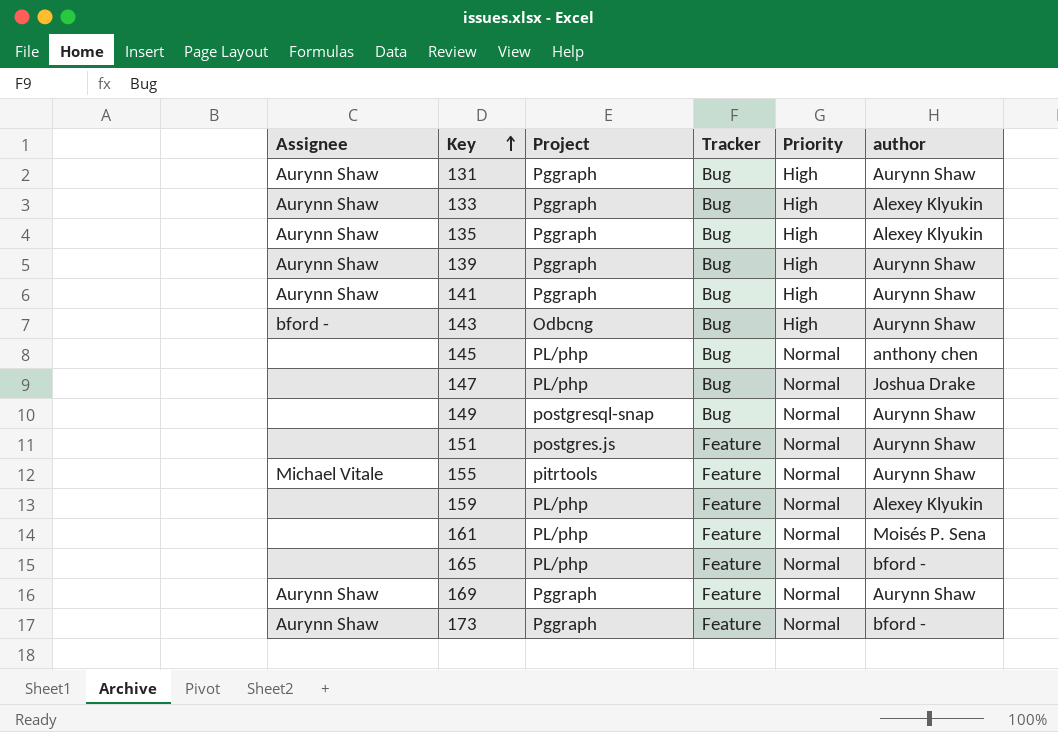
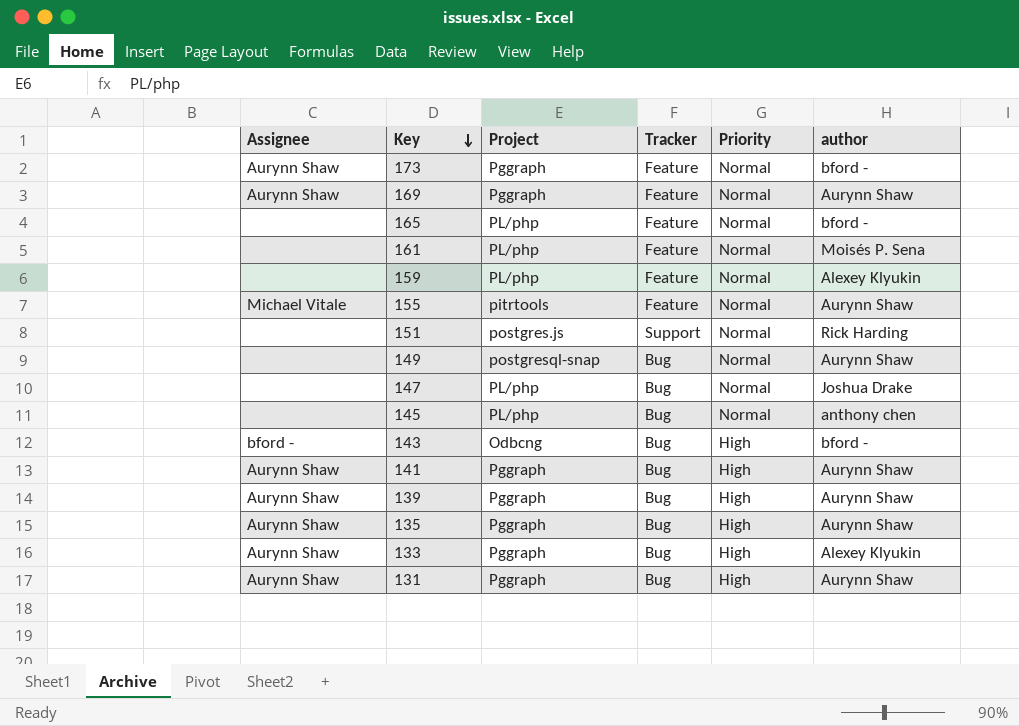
row order: Key ascending -> Key descending
151 | Tracker: Feature -> Support
151 | author: Aurynn Shaw -> Rick Harding
143 | author: Aurynn Shaw -> bford -
135 | author: Alexey Klyukin -> Aurynn Shaw

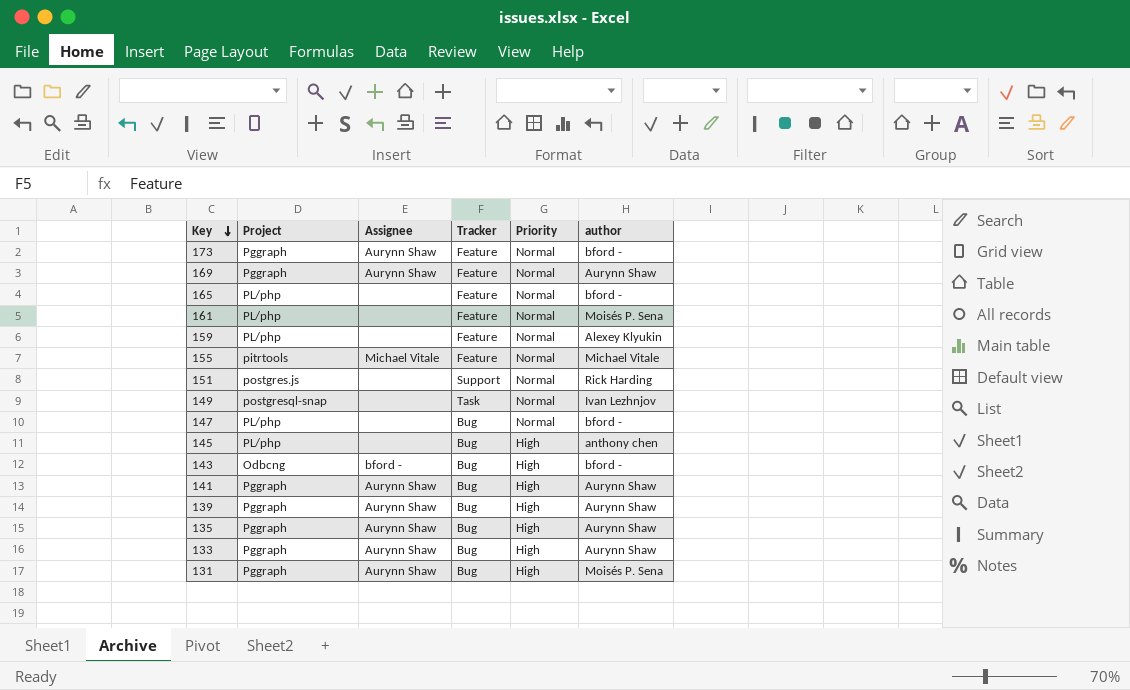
column Assignee | position: 1 -> 3
155 | author: Aurynn Shaw -> Michael Vitale
149 | Tracker: Bug -> Task
149 | author: Aurynn Shaw -> Ivan Lezhnjov
147 | author: Joshua Drake -> bford -
145 | Priority: Normal -> High
133 | author: Alexey Klyukin -> Aurynn Shaw
131 | author: Aurynn Shaw -> Moisés P. Sena

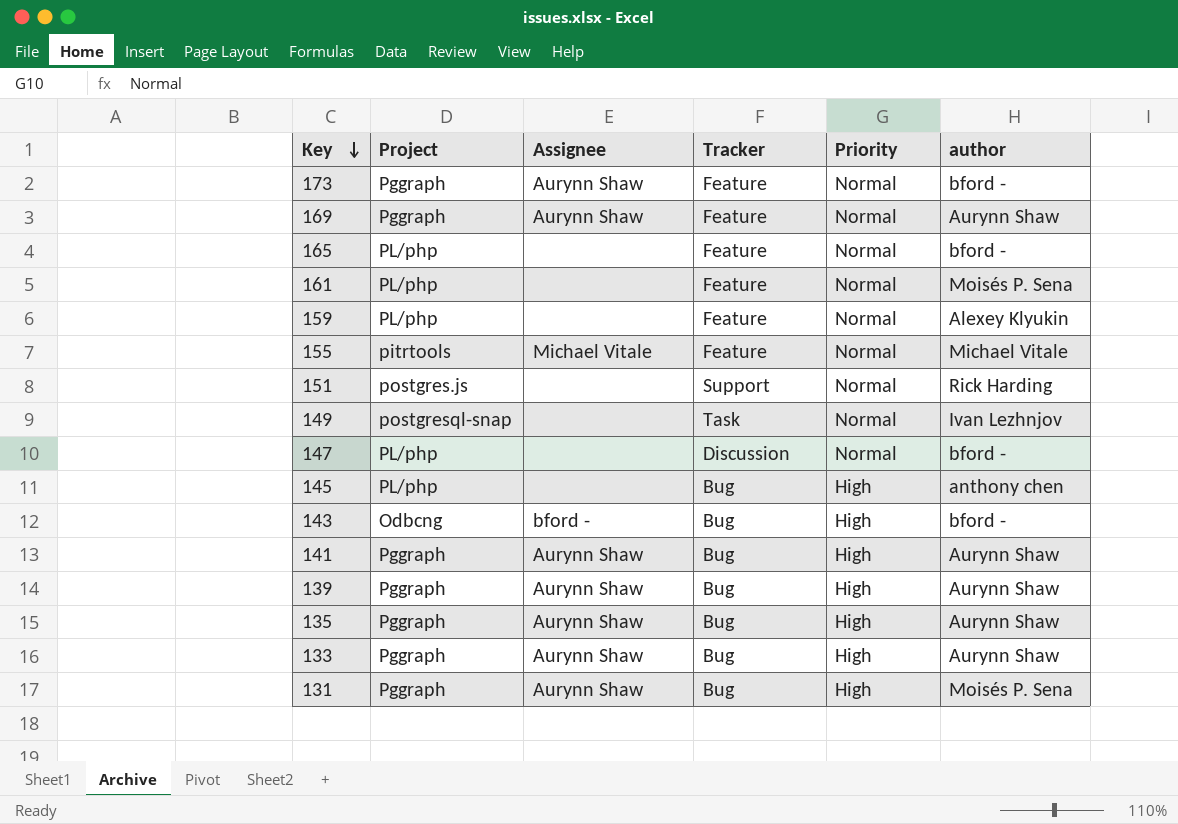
147 | Tracker: Bug -> Discussion

